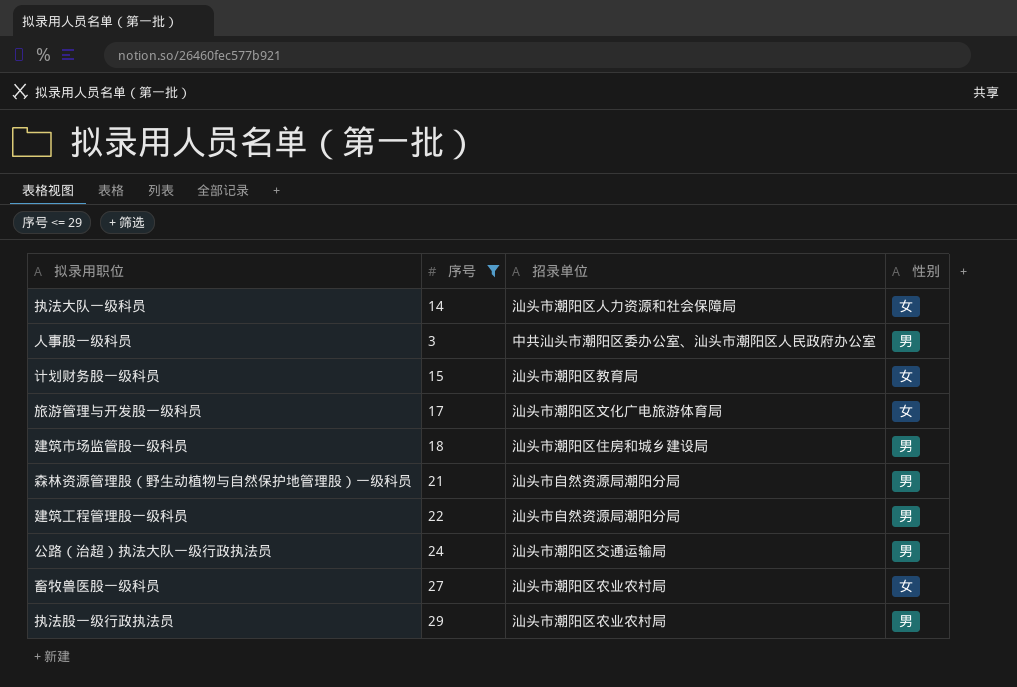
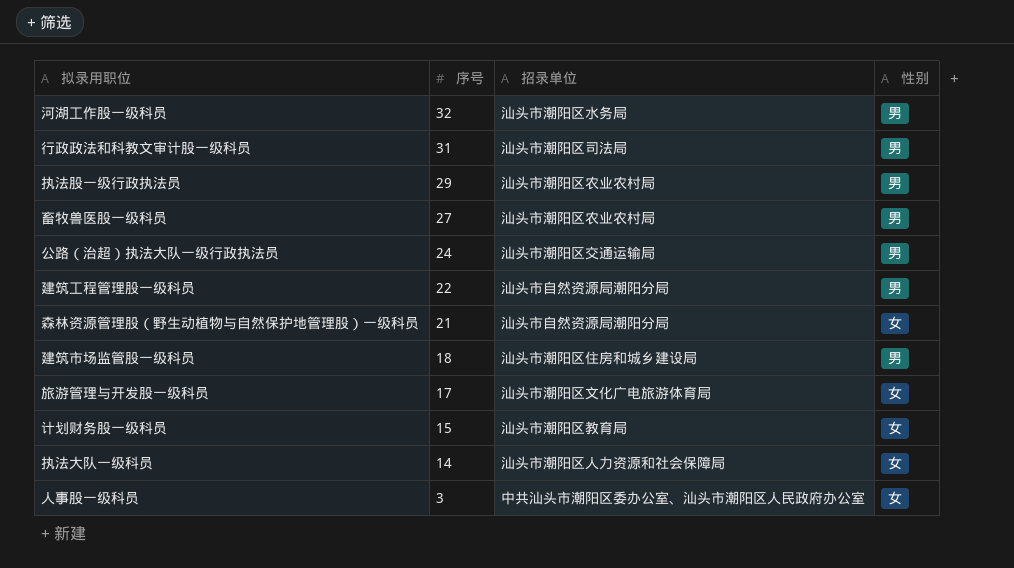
filter: 序号 <= 29 -> none
row order: none -> 序号 descending
畜牧兽医股一级科员 | 性别: 女 -> 男
森林资源管理股（野生动植物与自然保护地管理股）一级科员 | 性别: 男 -> 女
人事股一级科员 | 性别: 男 -> 女

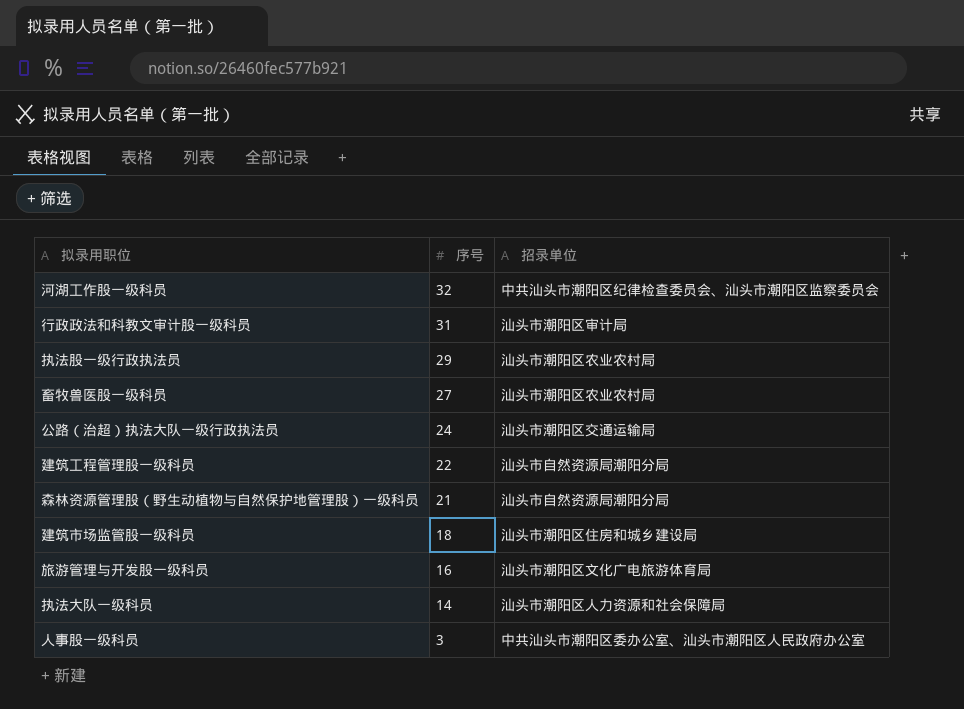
column 性别 | position: 4 -> none
row 计划财务股一级科员: 15 | 汕头市潮阳区教育局 | 女 -> none
河湖工作股一级科员 | 招录单位: 汕头市潮阳区水务局 -> 中共汕头市潮阳区纪律检查委员会、汕头市潮阳区监察委员会
行政政法和科教文审计股一级科员 | 招录单位: 汕头市潮阳区司法局 -> 汕头市潮阳区审计局
旅游管理与开发股一级科员 | 序号: 17 -> 16

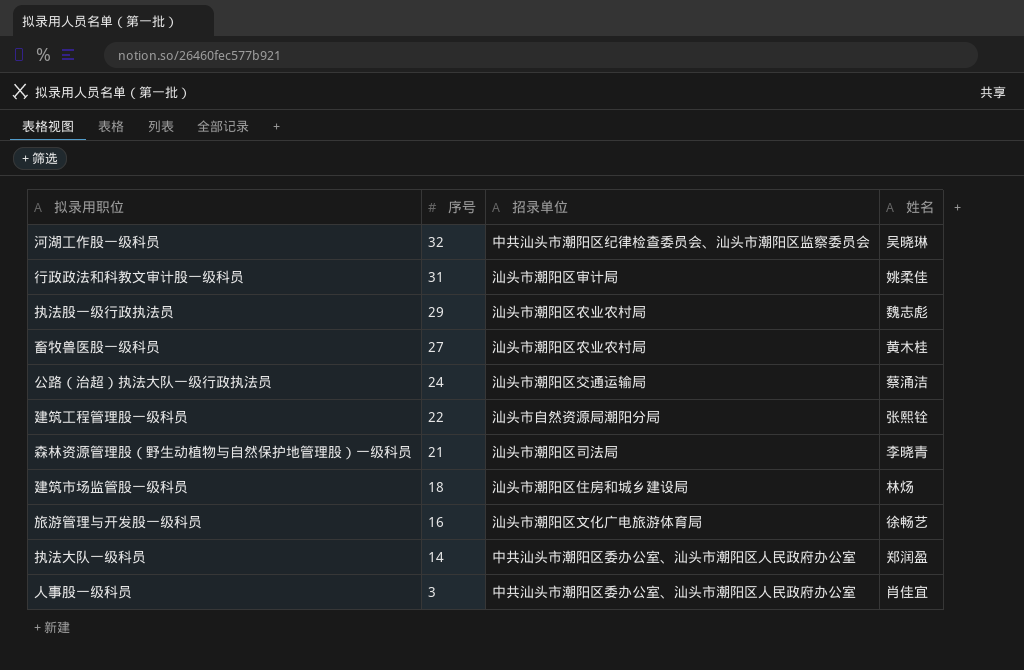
column 姓名 | position: none -> 4
森林资源管理股（野生动植物与自然保护地管理股）一级科员 | 招录单位: 汕头市自然资源局潮阳分局 -> 汕头市潮阳区司法局
执法大队一级科员 | 招录单位: 汕头市潮阳区人力资源和社会保障局 -> 中共汕头市潮阳区委办公室、汕头市潮阳区人民政府办公室

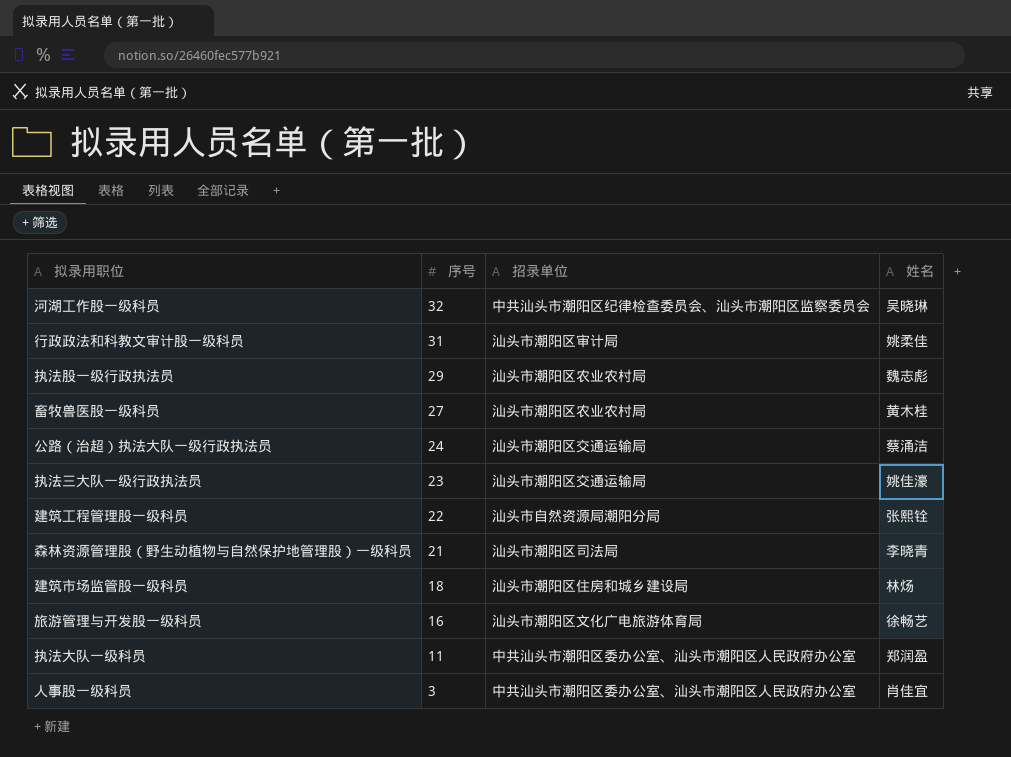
row 执法三大队一级行政执法员: none -> 23 | 汕头市潮阳区交通运输局 | 姚佳濠
执法大队一级科员 | 序号: 14 -> 11

